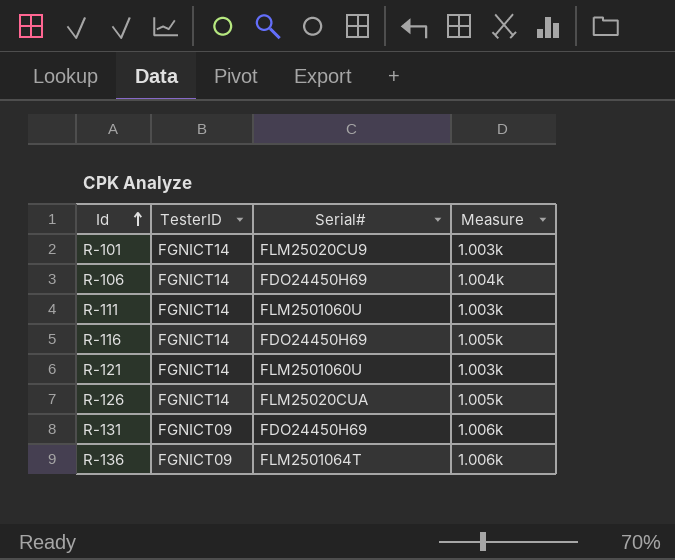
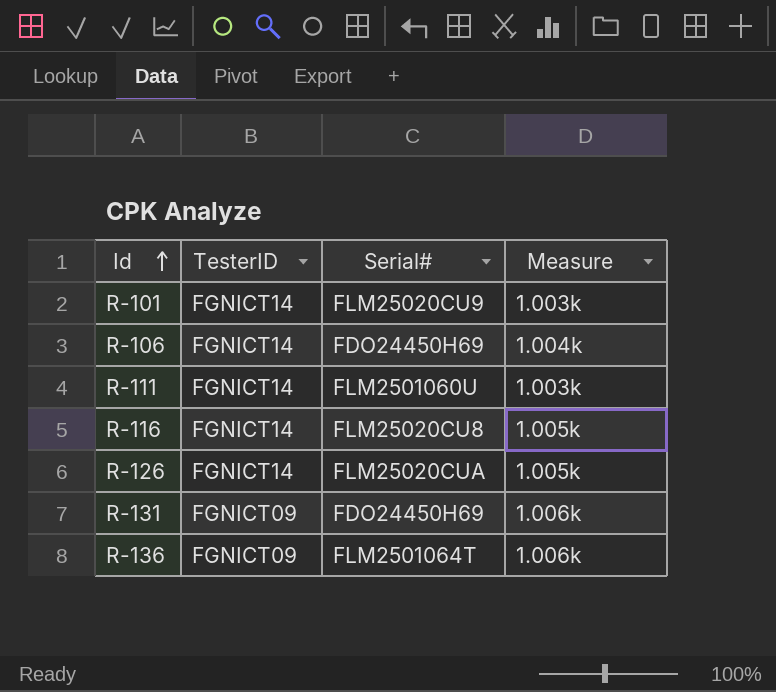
row R-121: FGNICT14 | FLM2501060U | 1.003k -> none
R-116 | Serial#: FDO24450H69 -> FLM25020CU8

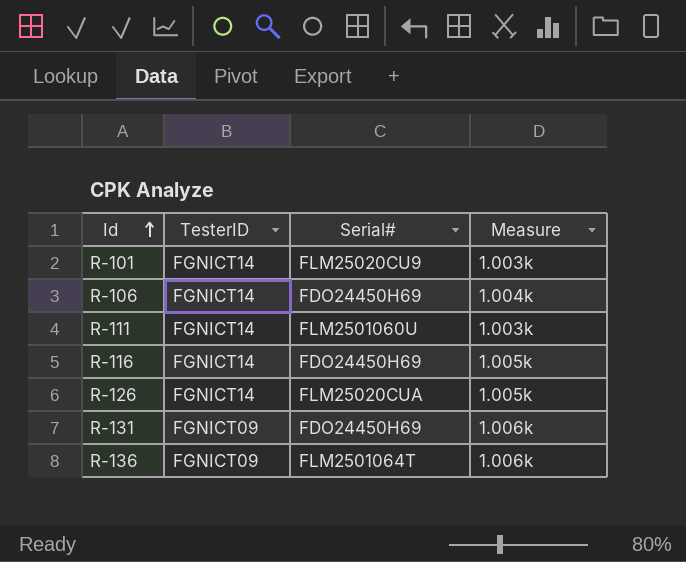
R-116 | Serial#: FLM25020CU8 -> FDO24450H69

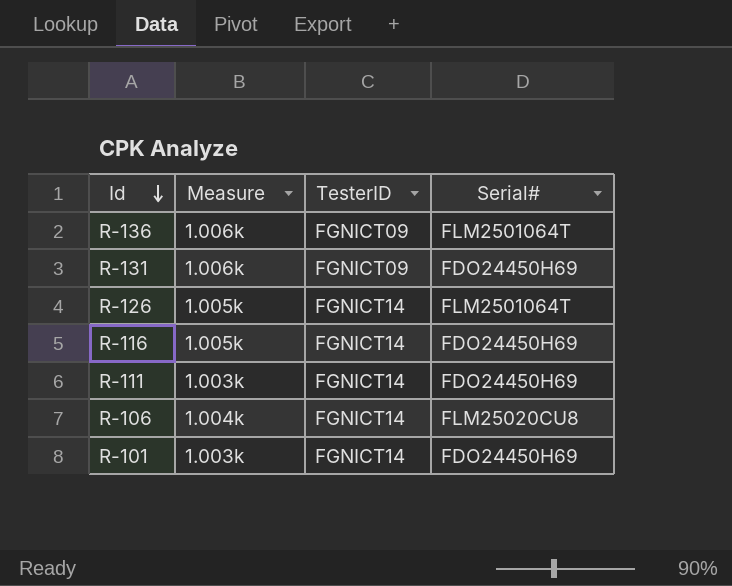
row order: Id ascending -> Id descending
column Measure | position: 4 -> 2
R-126 | Serial#: FLM25020CUA -> FLM2501064T
R-111 | Serial#: FLM2501060U -> FDO24450H69
R-106 | Serial#: FDO24450H69 -> FLM25020CU8
R-101 | Serial#: FLM25020CU9 -> FDO24450H69

